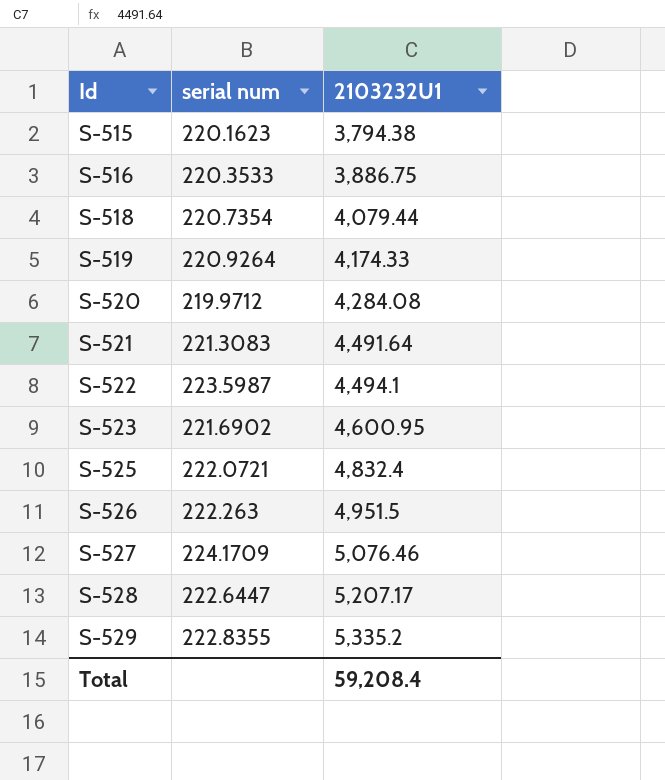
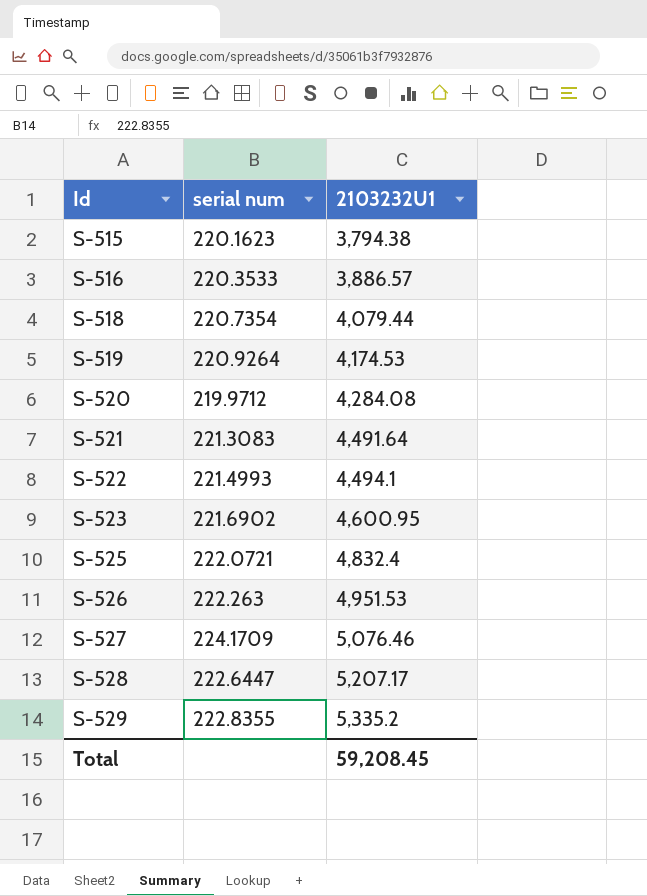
S-516 | 2103232U1: 3,886.75 -> 3,886.57
S-519 | 2103232U1: 4,174.33 -> 4,174.53
S-522 | serial num: 223.5987 -> 221.4993
S-526 | 2103232U1: 4,951.5 -> 4,951.53
Total | 2103232U1: 59,208.4 -> 59,208.45

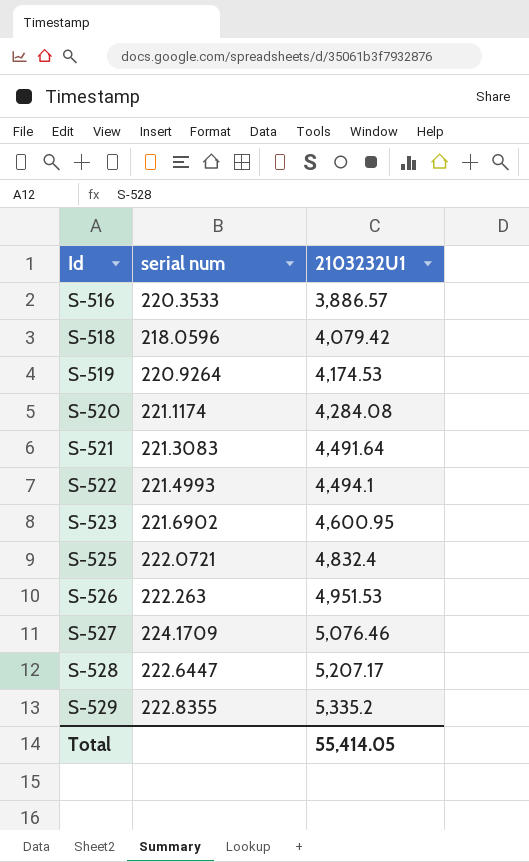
row S-515: 220.1623 | 3,794.38 -> none
S-518 | serial num: 220.7354 -> 218.0596
S-518 | 2103232U1: 4,079.44 -> 4,079.42
S-520 | serial num: 219.9712 -> 221.1174
Total | 2103232U1: 59,208.45 -> 55,414.05

